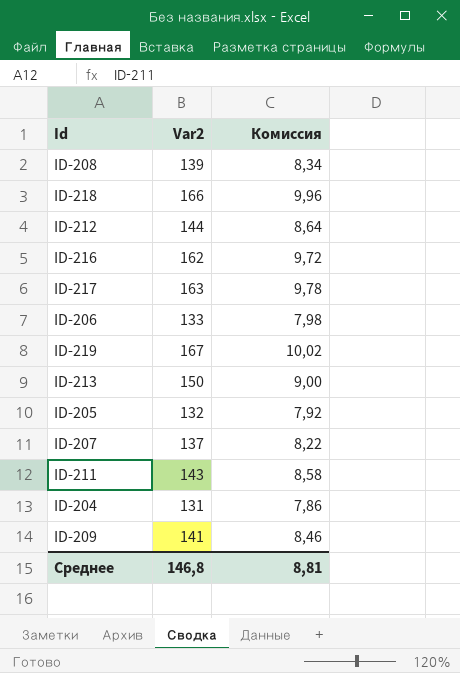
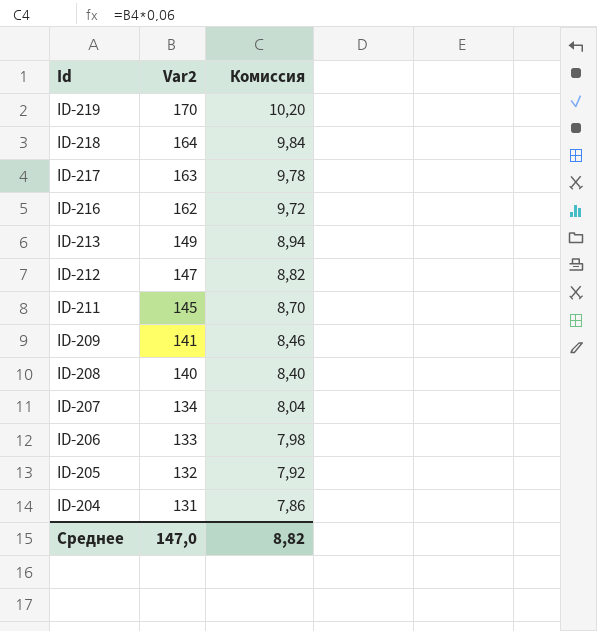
row order: none -> Id descending
ID-219 | Var2: 167 -> 170
ID-219 | Комиссия: 10,02 -> 10,20
ID-218 | Var2: 166 -> 164
ID-218 | Комиссия: 9,96 -> 9,84
ID-213 | Var2: 150 -> 149
ID-213 | Комиссия: 9,00 -> 8,94
ID-212 | Var2: 144 -> 147
ID-212 | Комиссия: 8,64 -> 8,82
ID-211 | Var2: 143 -> 145
ID-211 | Комиссия: 8,58 -> 8,70
ID-208 | Var2: 139 -> 140
ID-208 | Комиссия: 8,34 -> 8,40
ID-207 | Var2: 137 -> 134
ID-207 | Комиссия: 8,22 -> 8,04
Среднее | Var2: 146,8 -> 147,0
Среднее | Комиссия: 8,81 -> 8,82

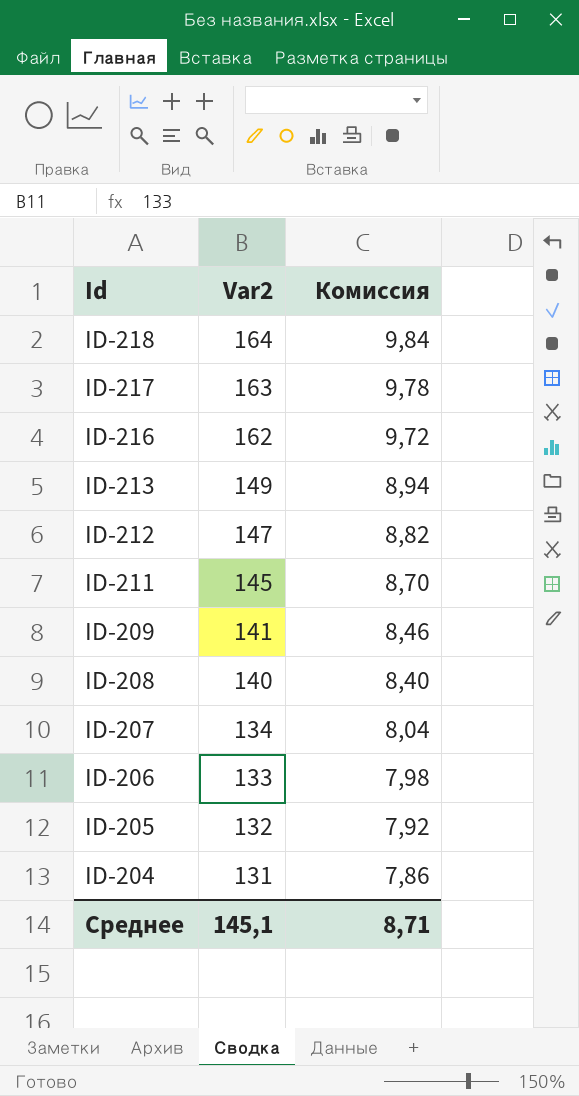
row ID-219: 170 | 10,20 -> none
Среднее | Var2: 147,0 -> 145,1
Среднее | Комиссия: 8,82 -> 8,71

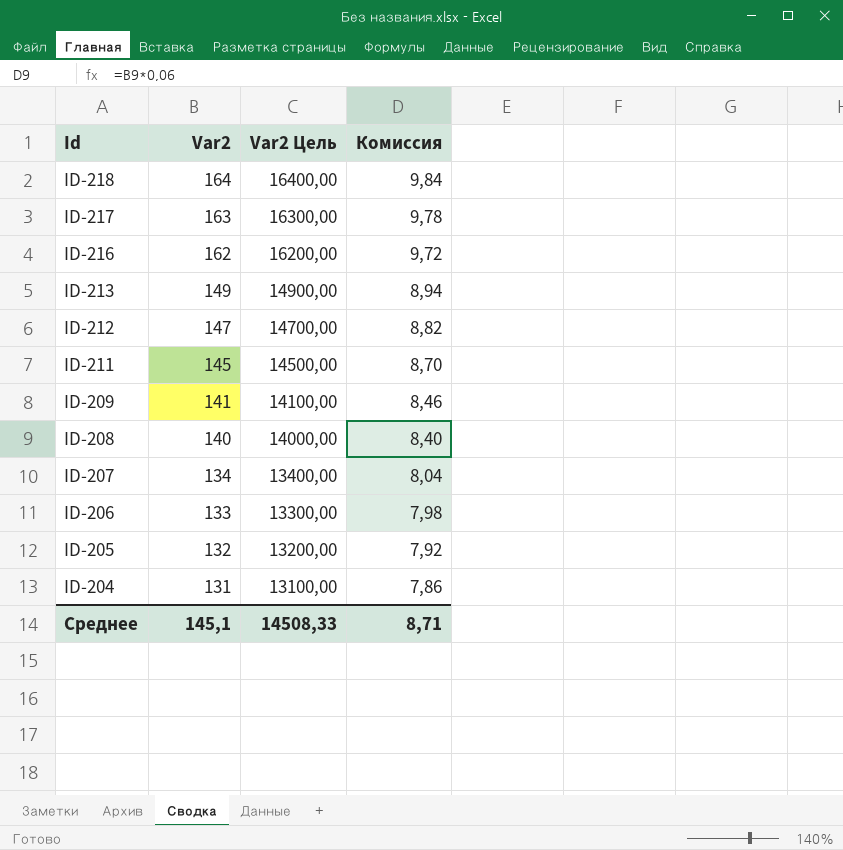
column Var2 Цель | formula: none -> [Var2] * 100

